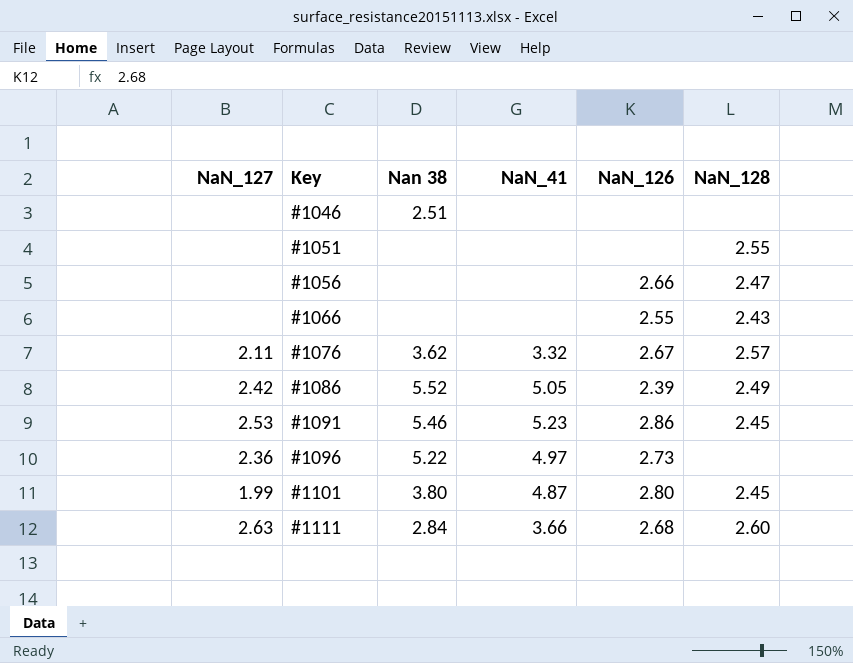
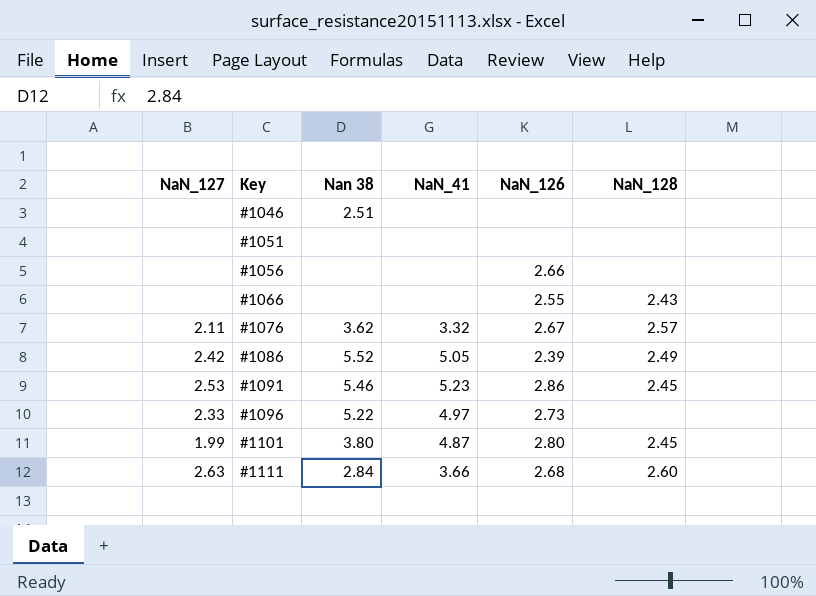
#1051 | NaN_128: 2.55 -> none
#1056 | NaN_128: 2.47 -> none
#1096 | NaN_127: 2.36 -> 2.33

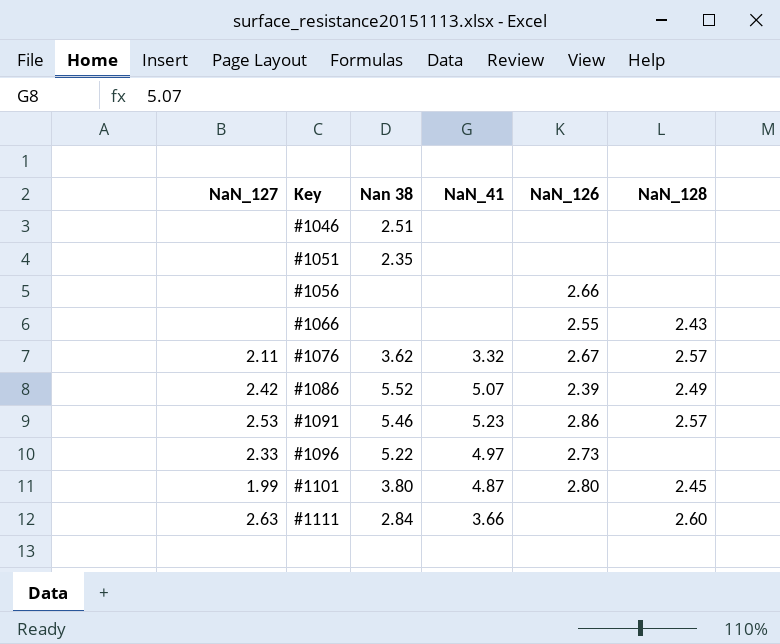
#1051 | Nan 38: none -> 2.35
#1086 | NaN_41: 5.05 -> 5.07
#1091 | NaN_128: 2.45 -> 2.57
#1111 | NaN_126: 2.68 -> none

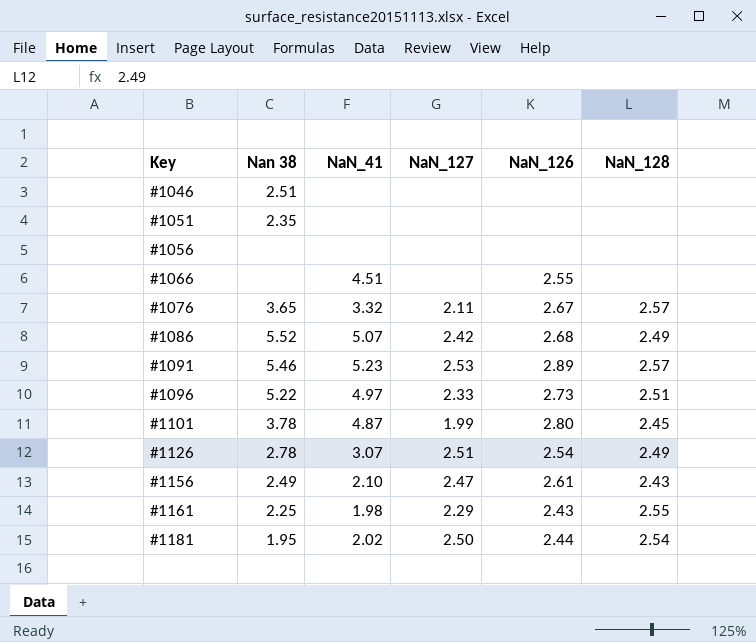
column NaN_127 | position: 1 -> 4
row #1111: 2.63 | 2.84 | 3.66 | none | 2.60 -> none
#1056 | NaN_126: 2.66 -> none
#1066 | NaN_41: none -> 4.51
#1066 | NaN_128: 2.43 -> none
#1076 | Nan 38: 3.62 -> 3.65
#1086 | NaN_126: 2.39 -> 2.68
#1091 | NaN_126: 2.86 -> 2.89
#1096 | NaN_128: none -> 2.51
#1101 | Nan 38: 3.80 -> 3.78
row #1126: none -> 2.78 | 3.07 | 2.51 | 2.54 | 2.49
row #1156: none -> 2.49 | 2.10 | 2.47 | 2.61 | 2.43
row #1161: none -> 2.25 | 1.98 | 2.29 | 2.43 | 2.55
row #1181: none -> 1.95 | 2.02 | 2.50 | 2.44 | 2.54

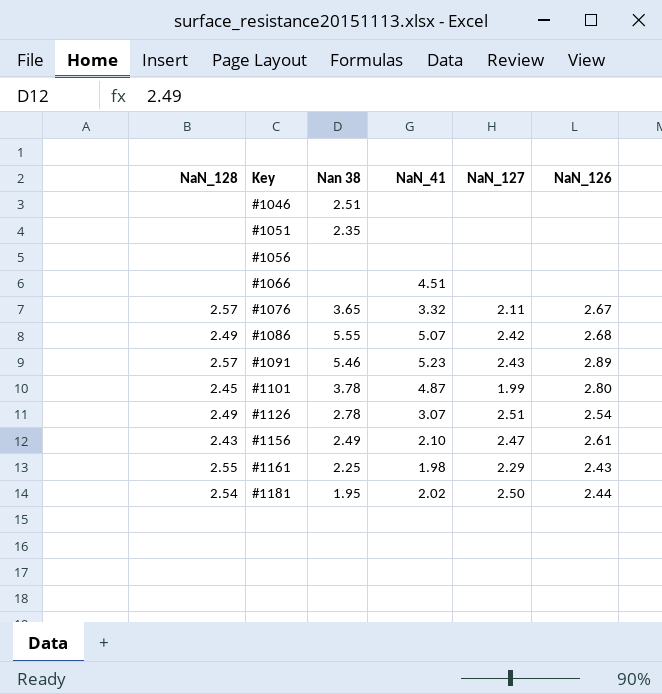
column NaN_128 | position: 6 -> 1
row #1096: 5.22 | 4.97 | 2.33 | 2.73 | 2.51 -> none
#1066 | NaN_126: 2.55 -> none
#1086 | Nan 38: 5.52 -> 5.55
#1091 | NaN_127: 2.53 -> 2.43

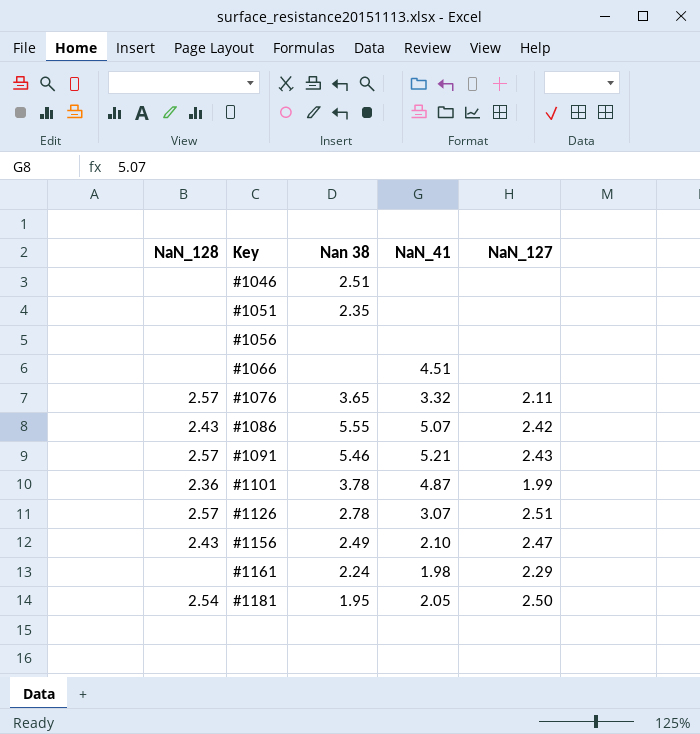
column NaN_126 | position: 6 -> none
#1086 | NaN_128: 2.49 -> 2.43
#1091 | NaN_41: 5.23 -> 5.21
#1101 | NaN_128: 2.45 -> 2.36
#1126 | NaN_128: 2.49 -> 2.57
#1161 | NaN_128: 2.55 -> none
#1161 | Nan 38: 2.25 -> 2.24
#1181 | NaN_41: 2.02 -> 2.05

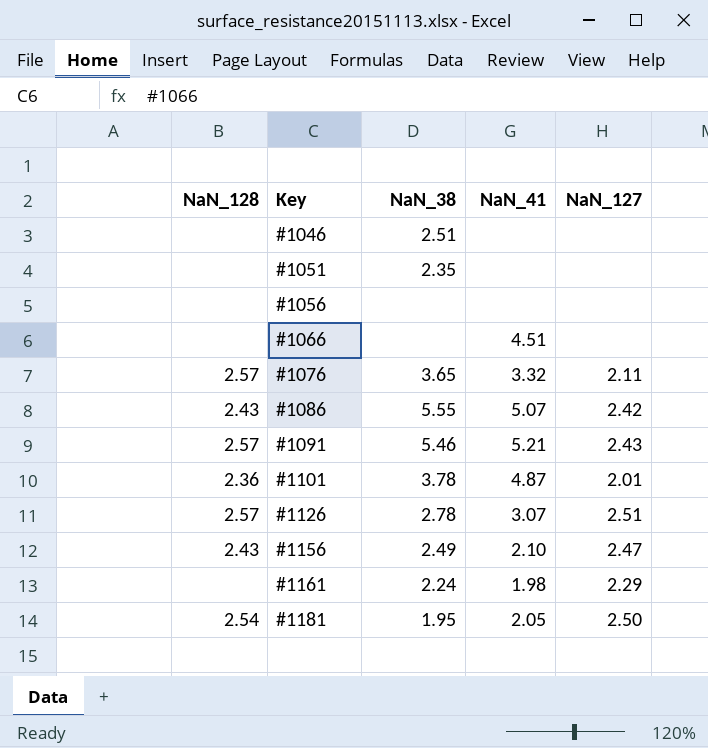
column name: Nan 38 -> NaN_38
#1101 | NaN_127: 1.99 -> 2.01

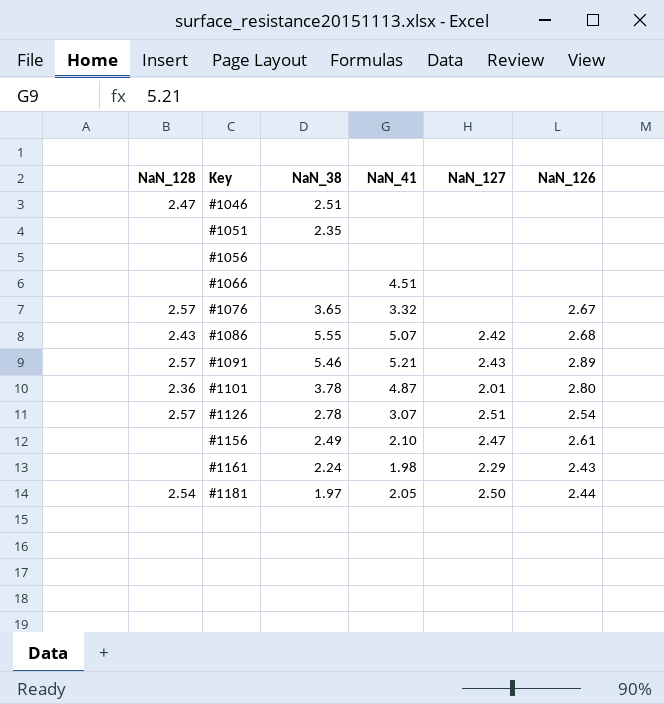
column NaN_126 | position: none -> 6
#1046 | NaN_128: none -> 2.47
#1076 | NaN_127: 2.11 -> none
#1156 | NaN_128: 2.43 -> none
#1181 | NaN_38: 1.95 -> 1.97

